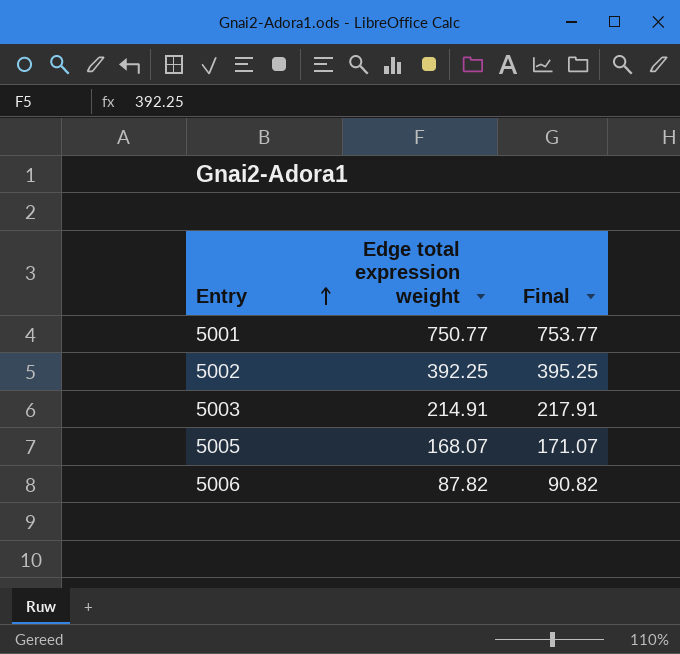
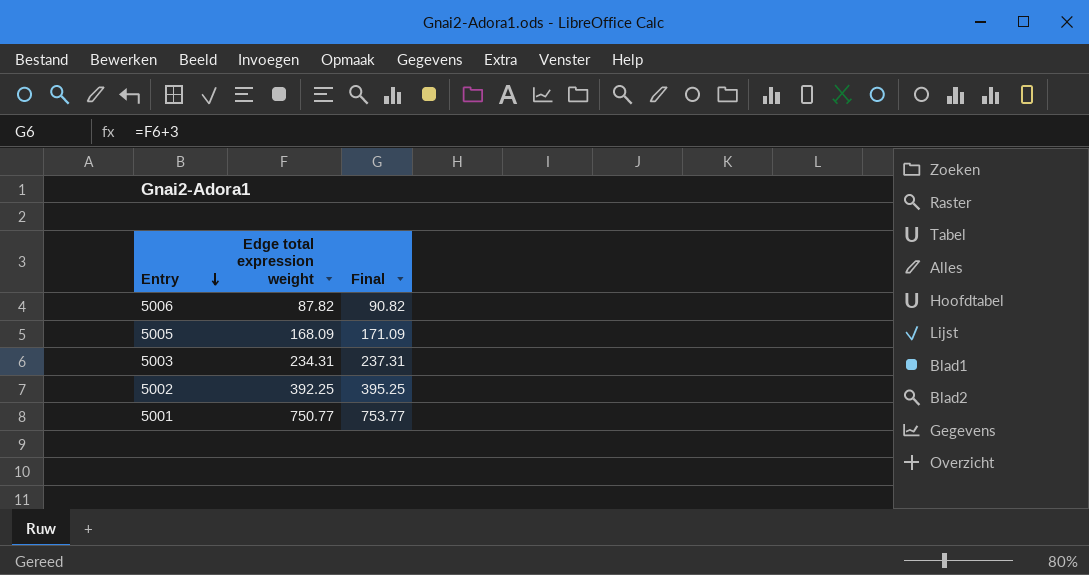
row order: Entry ascending -> Entry descending
5005 | Edge total expression weight: 168.07 -> 168.09
5005 | Final: 171.07 -> 171.09
5003 | Edge total expression weight: 214.91 -> 234.31
5003 | Final: 217.91 -> 237.31

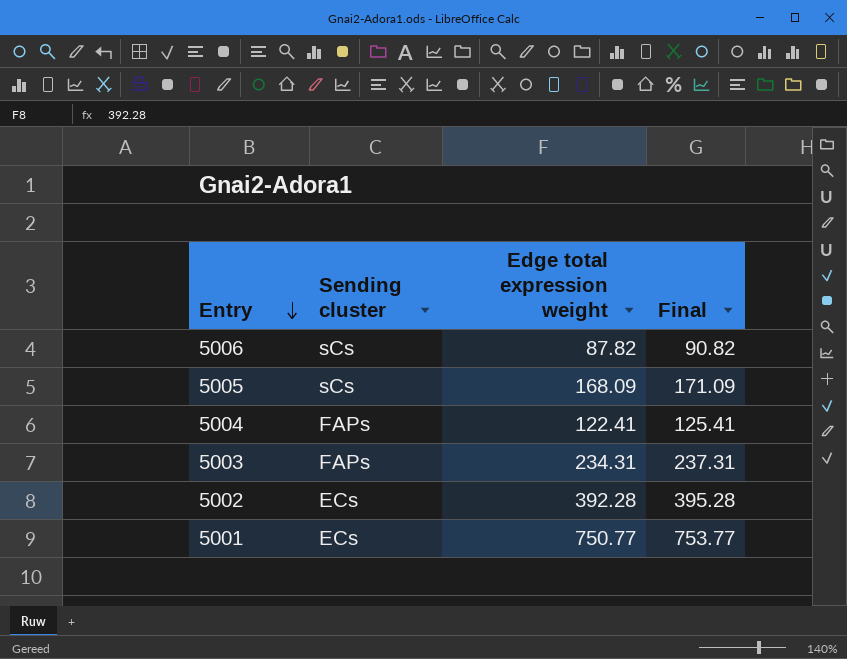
column Sending cluster | position: none -> 2
row 5004: none -> FAPs | 122.41 | 125.41
5002 | Edge total expression weight: 392.25 -> 392.28
5002 | Final: 395.25 -> 395.28

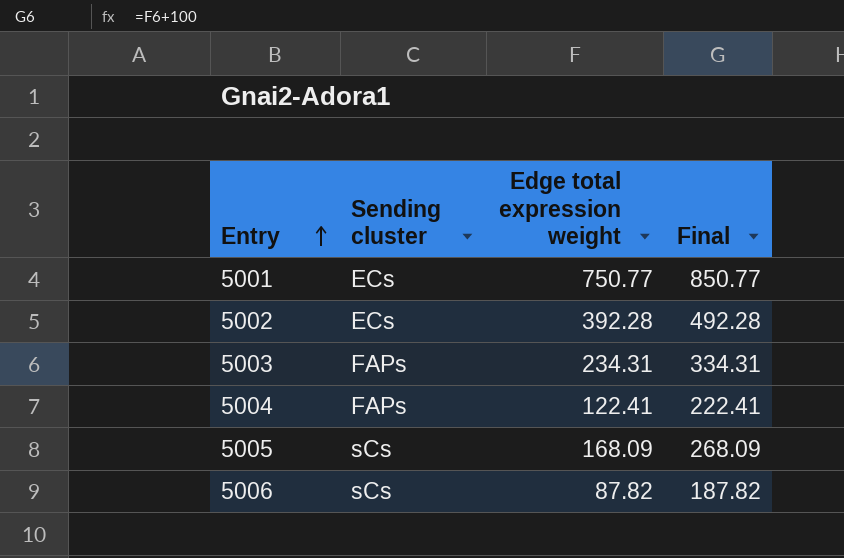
row order: Entry descending -> Entry ascending
column Final | formula: [Edge total expression weight] + 3 -> [Edge total expression weight] + 100

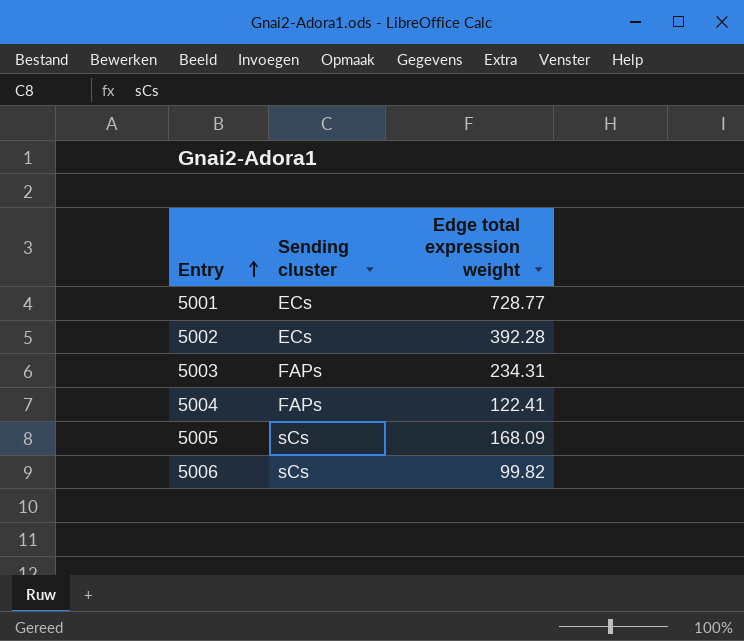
column Final | formula: [Edge total expression weight] + 100 -> none
5001 | Edge total expression weight: 750.77 -> 728.77
5006 | Edge total expression weight: 87.82 -> 99.82

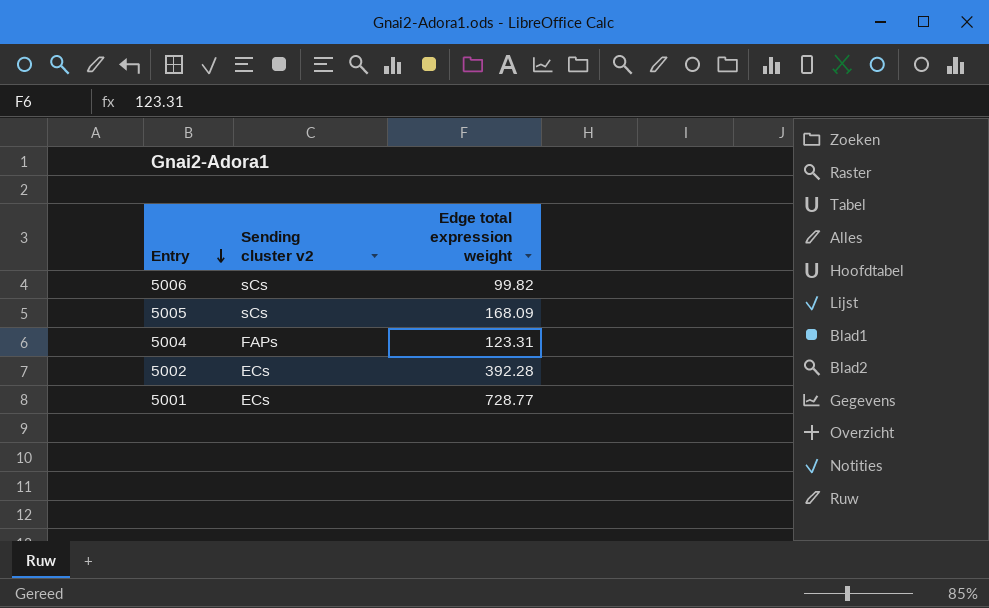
row order: Entry ascending -> Entry descending
column name: Sending cluster -> Sending cluster v2
row 5003: FAPs | 234.31 -> none
5004 | Edge total expression weight: 122.41 -> 123.31

